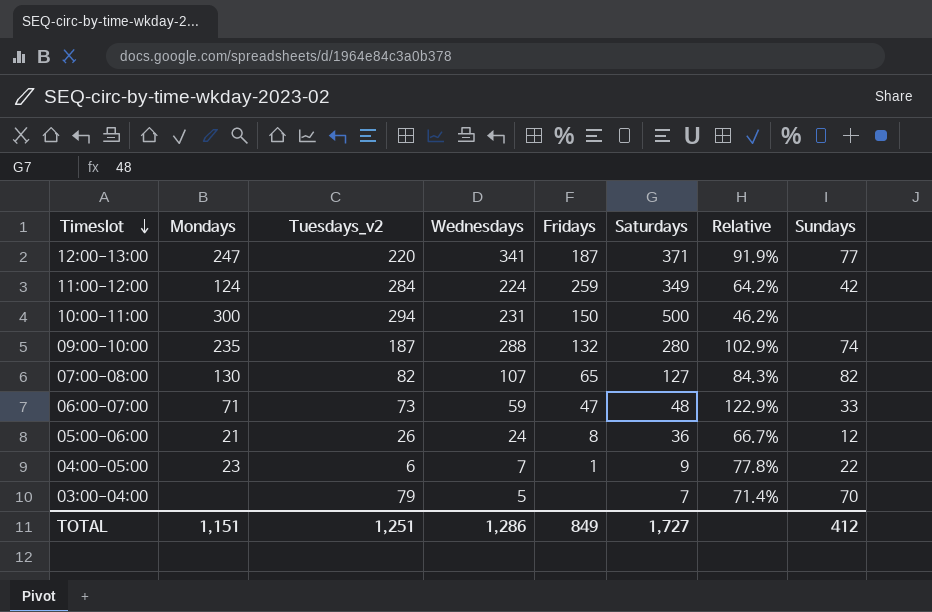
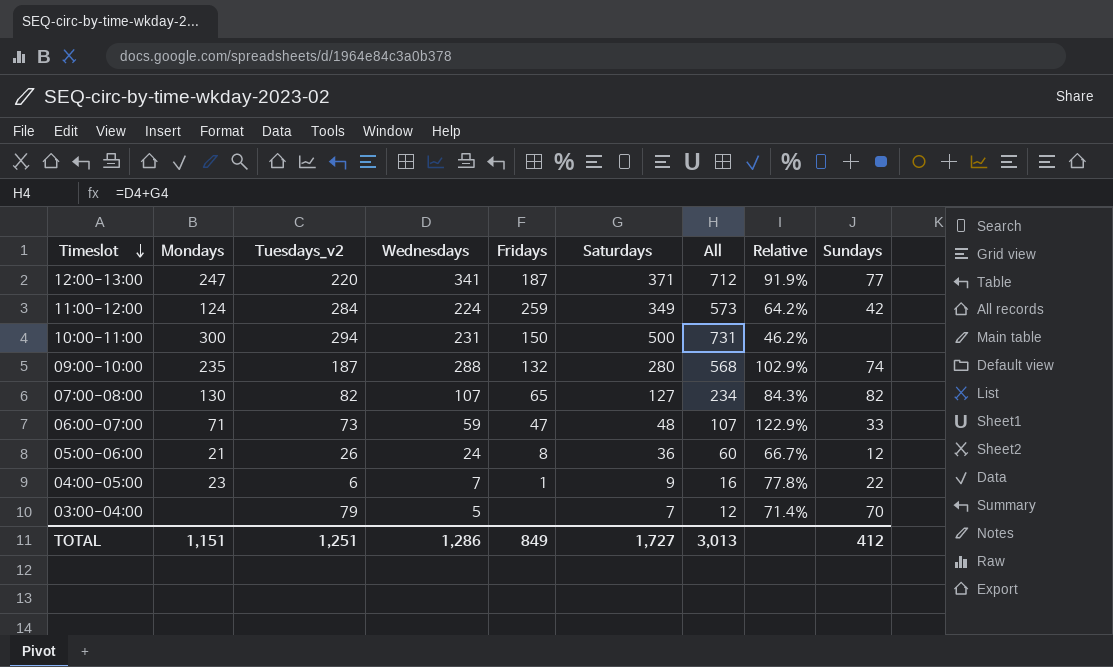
column All | formula: none -> [Wednesdays] + [Saturdays]

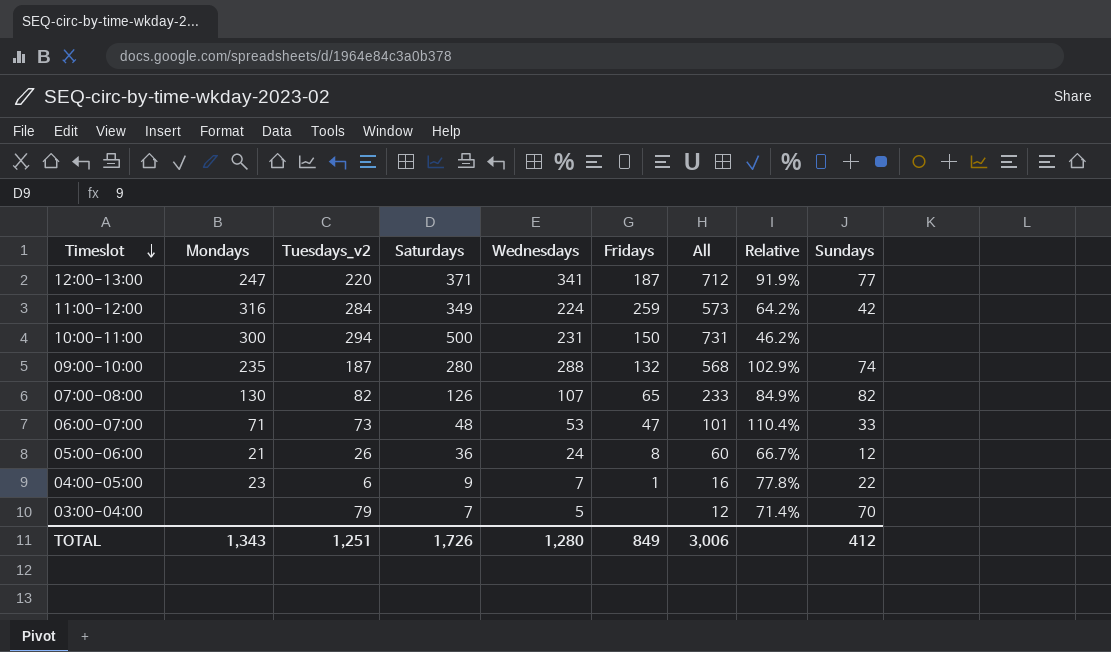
column Saturdays | position: 6 -> 4
11:00-12:00 | Mondays: 124 -> 316
07:00-08:00 | Saturdays: 127 -> 126
07:00-08:00 | All: 234 -> 233
07:00-08:00 | Relative: 84.3% -> 84.9%
06:00-07:00 | Wednesdays: 59 -> 53
06:00-07:00 | All: 107 -> 101
06:00-07:00 | Relative: 122.9% -> 110.4%
TOTAL | Mondays: 1,151 -> 1,343
TOTAL | Saturdays: 1,727 -> 1,726
TOTAL | Wednesdays: 1,286 -> 1,280
TOTAL | All: 3,013 -> 3,006

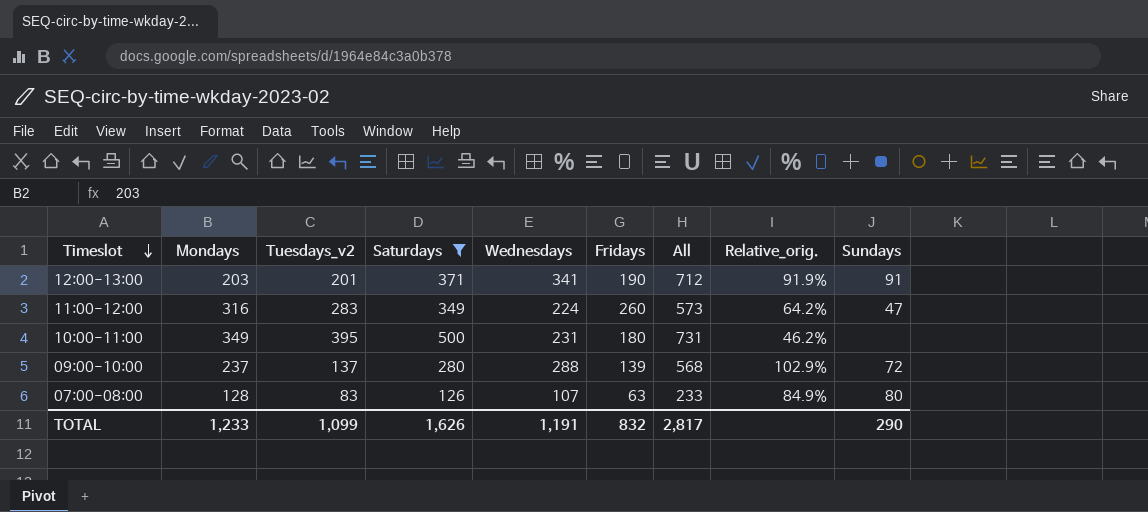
filter: none -> Saturdays >= 126
column name: Relative -> Relative_orig.
12:00-13:00 | Mondays: 247 -> 203
12:00-13:00 | Tuesdays_v2: 220 -> 201
12:00-13:00 | Fridays: 187 -> 190
12:00-13:00 | Sundays: 77 -> 91
11:00-12:00 | Tuesdays_v2: 284 -> 283
11:00-12:00 | Fridays: 259 -> 260
11:00-12:00 | Sundays: 42 -> 47
10:00-11:00 | Mondays: 300 -> 349
10:00-11:00 | Tuesdays_v2: 294 -> 395
10:00-11:00 | Fridays: 150 -> 180
09:00-10:00 | Mondays: 235 -> 237
09:00-10:00 | Tuesdays_v2: 187 -> 137
09:00-10:00 | Fridays: 132 -> 139
09:00-10:00 | Sundays: 74 -> 72
07:00-08:00 | Mondays: 130 -> 128
07:00-08:00 | Tuesdays_v2: 82 -> 83
07:00-08:00 | Fridays: 65 -> 63
07:00-08:00 | Sundays: 82 -> 80
TOTAL | Mondays: 1,343 -> 1,233
TOTAL | Tuesdays_v2: 1,251 -> 1,099
TOTAL | Saturdays: 1,726 -> 1,626
TOTAL | Wednesdays: 1,280 -> 1,191
TOTAL | Fridays: 849 -> 832
TOTAL | All: 3,006 -> 2,817
TOTAL | Sundays: 412 -> 290

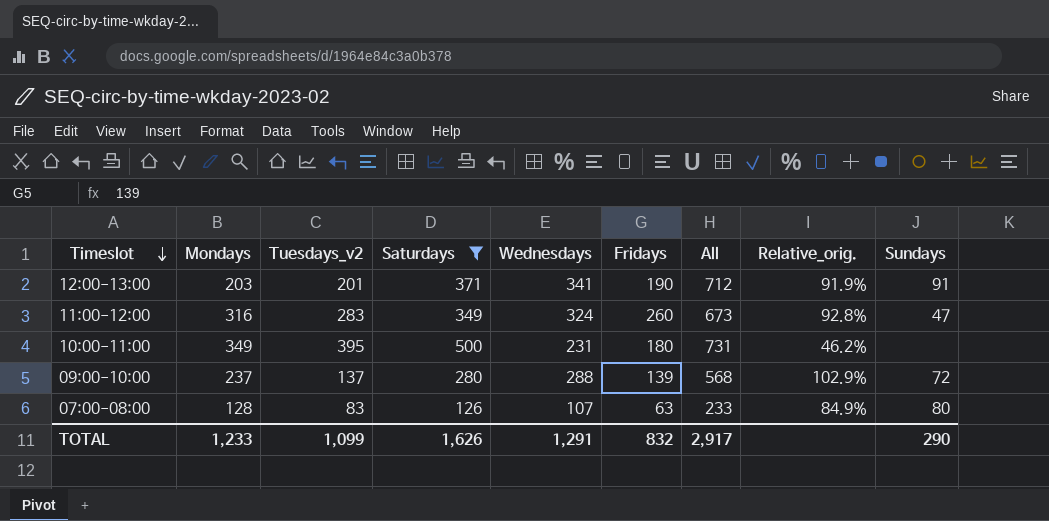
11:00-12:00 | Wednesdays: 224 -> 324
11:00-12:00 | All: 573 -> 673
11:00-12:00 | Relative_orig.: 64.2% -> 92.8%
TOTAL | Wednesdays: 1,191 -> 1,291
TOTAL | All: 2,817 -> 2,917

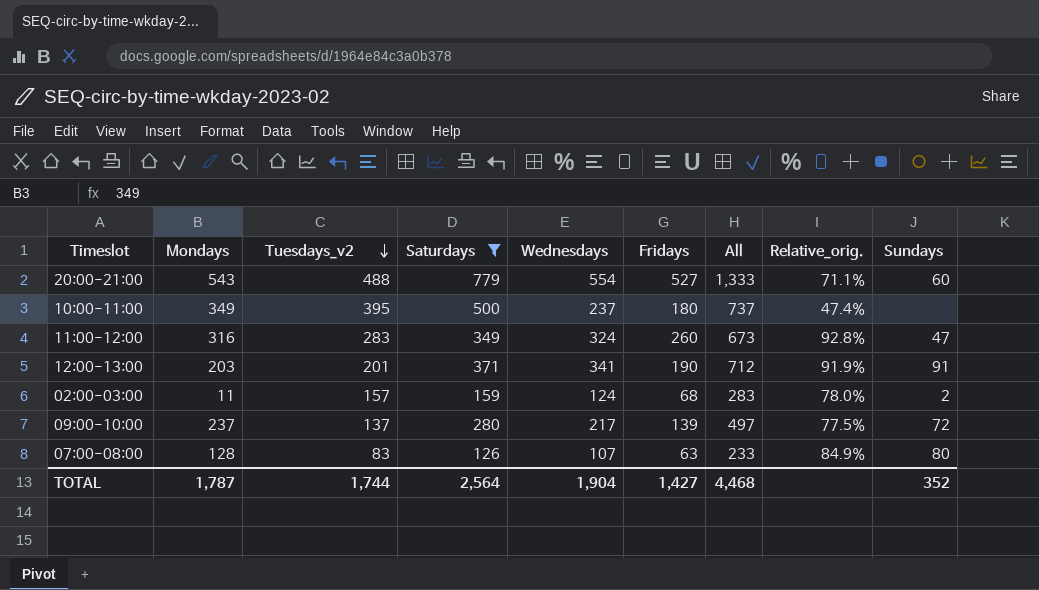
row order: Timeslot descending -> Tuesdays_v2 descending
row 20:00-21:00: none -> 543 | 488 | 779 | 554 | 527 | 1,333 | 71.1% | 60
10:00-11:00 | Wednesdays: 231 -> 237
10:00-11:00 | All: 731 -> 737
10:00-11:00 | Relative_orig.: 46.2% -> 47.4%
row 02:00-03:00: none -> 11 | 157 | 159 | 124 | 68 | 283 | 78.0% | 2
09:00-10:00 | Wednesdays: 288 -> 217
09:00-10:00 | All: 568 -> 497
09:00-10:00 | Relative_orig.: 102.9% -> 77.5%
TOTAL | Mondays: 1,233 -> 1,787
TOTAL | Tuesdays_v2: 1,099 -> 1,744
TOTAL | Saturdays: 1,626 -> 2,564
TOTAL | Wednesdays: 1,291 -> 1,904
TOTAL | Fridays: 832 -> 1,427
TOTAL | All: 2,917 -> 4,468
TOTAL | Sundays: 290 -> 352

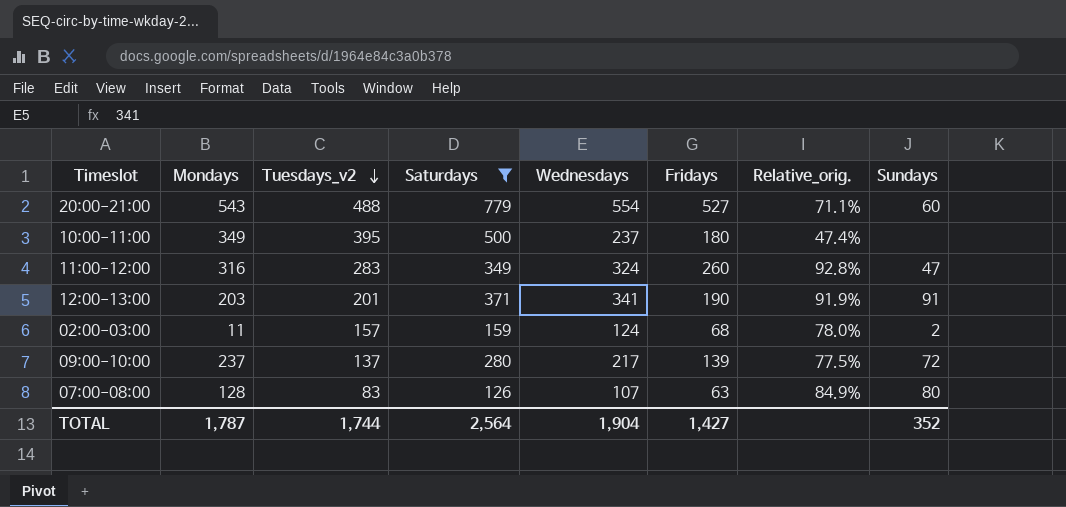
column All | formula: [Saturdays] + [Wednesdays] -> none

